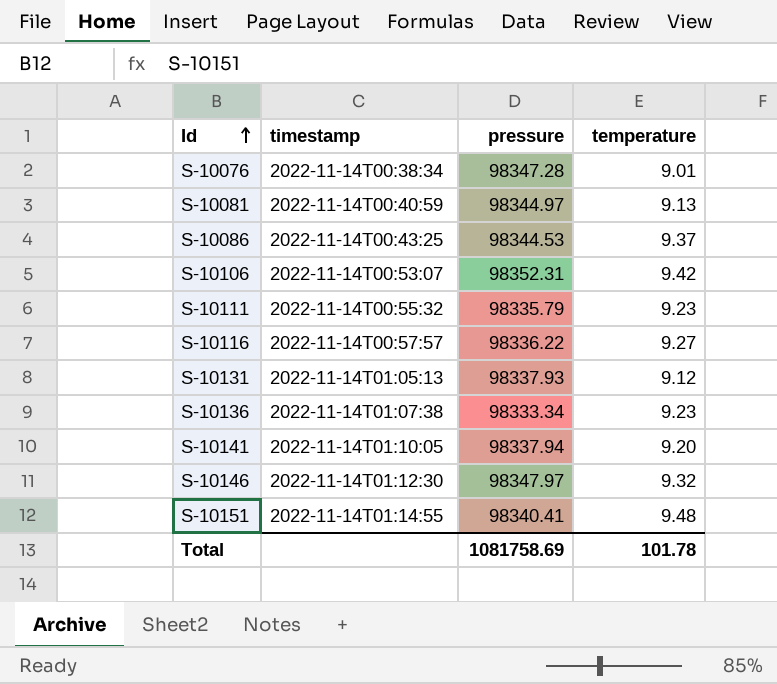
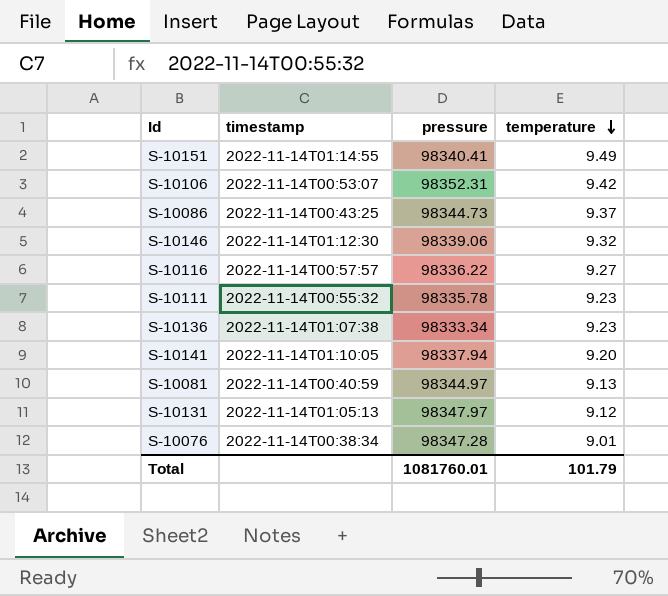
row order: Id ascending -> temperature descending
S-10151 | temperature: 9.48 -> 9.49
S-10086 | pressure: 98344.53 -> 98344.73
S-10146 | pressure: 98347.97 -> 98339.06
S-10111 | pressure: 98335.79 -> 98335.78
S-10131 | pressure: 98337.93 -> 98347.97
Total | pressure: 1081758.69 -> 1081760.01
Total | temperature: 101.78 -> 101.79

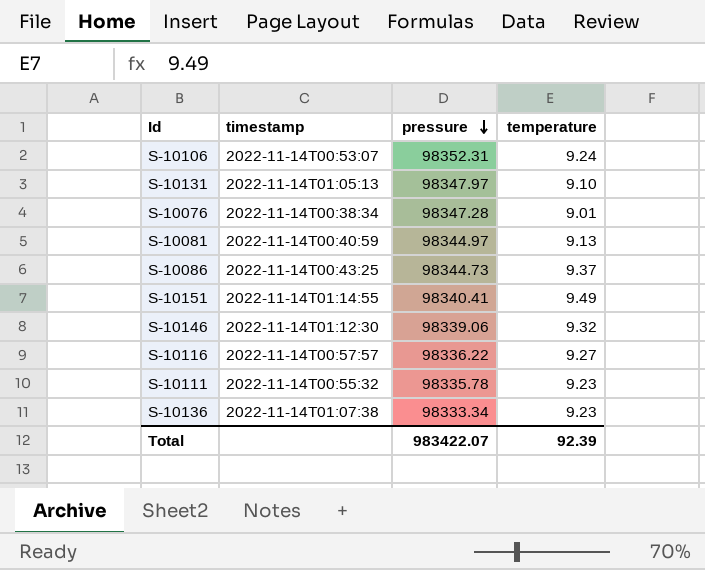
row order: temperature descending -> pressure descending
row S-10141: 2022-11-14T01:10:05 | 98337.94 | 9.20 -> none
S-10106 | temperature: 9.42 -> 9.24
S-10131 | temperature: 9.12 -> 9.10
Total | pressure: 1081760.01 -> 983422.07
Total | temperature: 101.79 -> 92.39

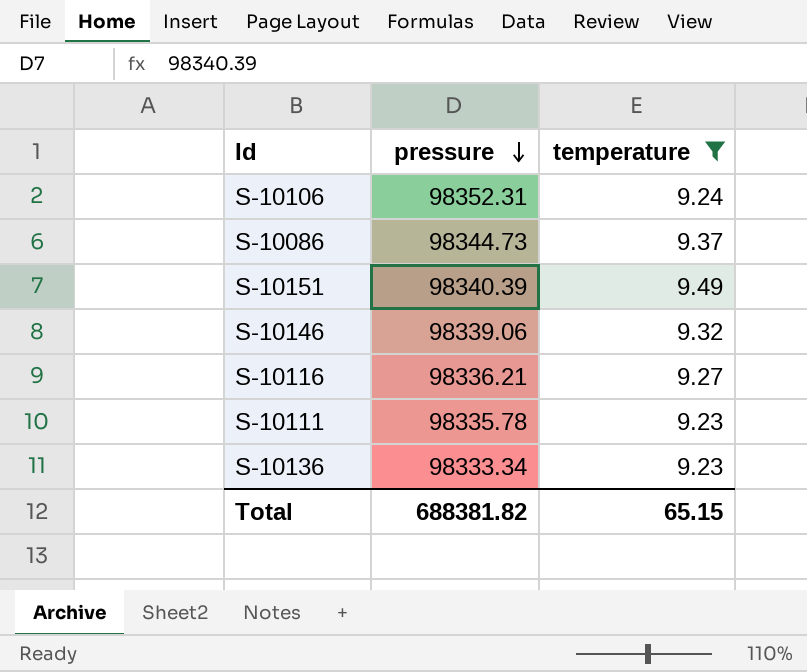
filter: none -> temperature >= 9.23
column timestamp | position: 2 -> none
S-10151 | pressure: 98340.41 -> 98340.39
S-10116 | pressure: 98336.22 -> 98336.21
Total | pressure: 983422.07 -> 688381.82
Total | temperature: 92.39 -> 65.15

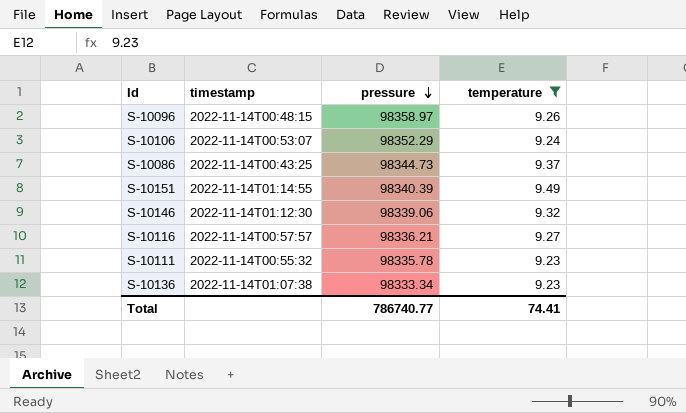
column timestamp | position: none -> 2
row S-10096: none -> 2022-11-14T00:48:15 | 98358.97 | 9.26
S-10106 | pressure: 98352.31 -> 98352.29
Total | pressure: 688381.82 -> 786740.77
Total | temperature: 65.15 -> 74.41

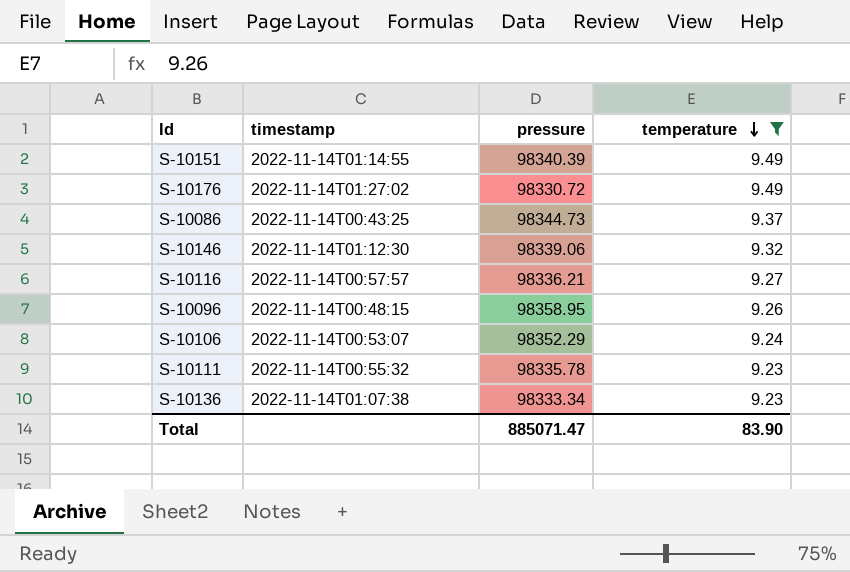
row order: pressure descending -> temperature descending
row S-10176: none -> 2022-11-14T01:27:02 | 98330.72 | 9.49
S-10096 | pressure: 98358.97 -> 98358.95
Total | pressure: 786740.77 -> 885071.47
Total | temperature: 74.41 -> 83.90

